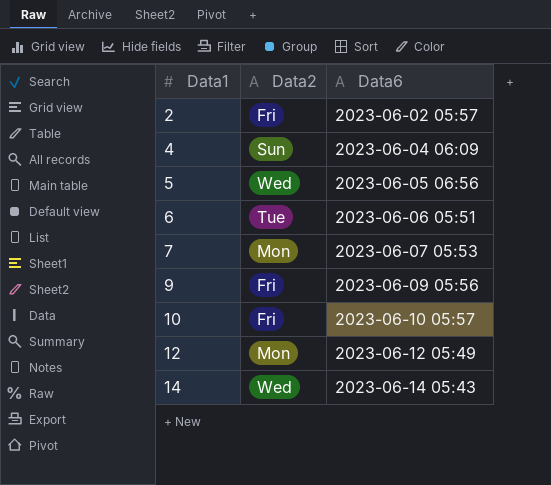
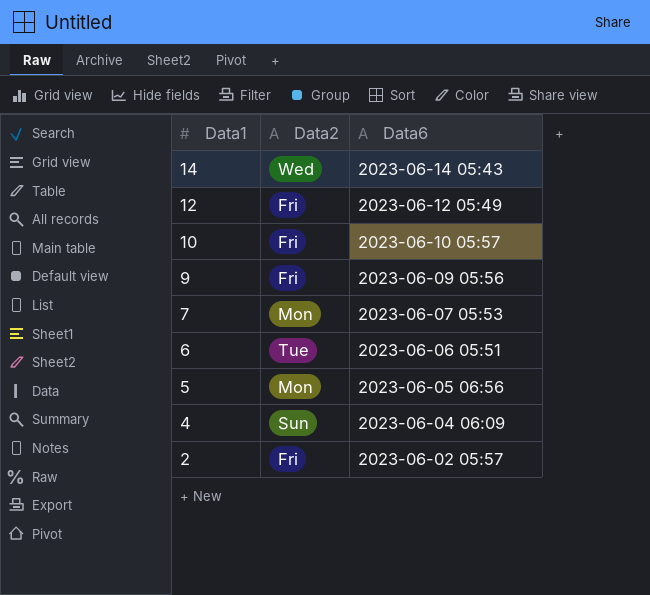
row order: Data1 ascending -> Data1 descending
12 | Data2: Mon -> Fri
5 | Data2: Wed -> Mon

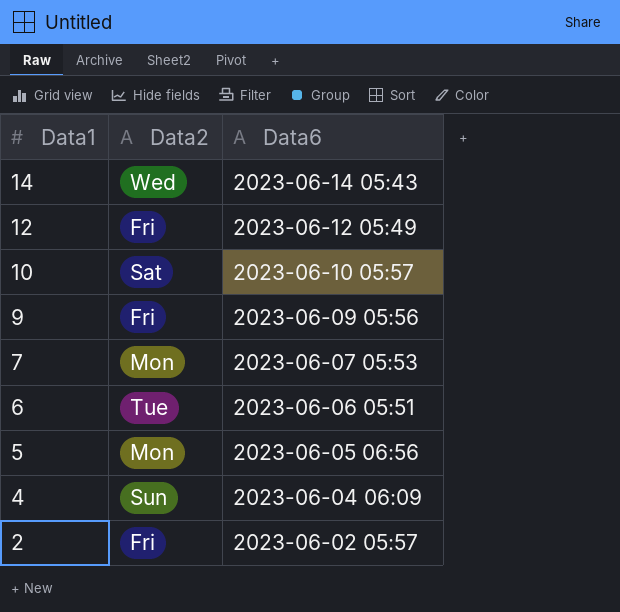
10 | Data2: Fri -> Sat

